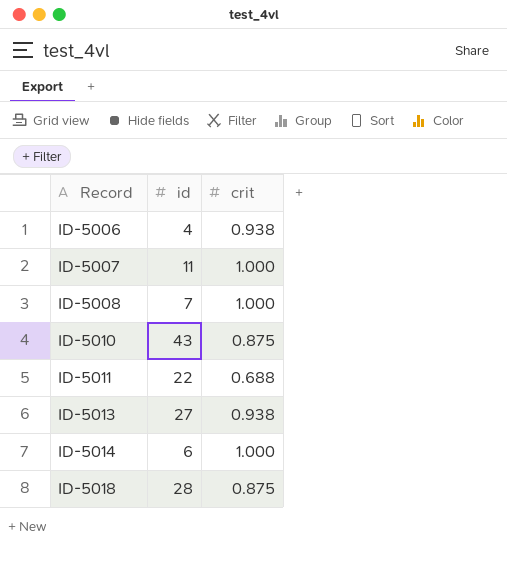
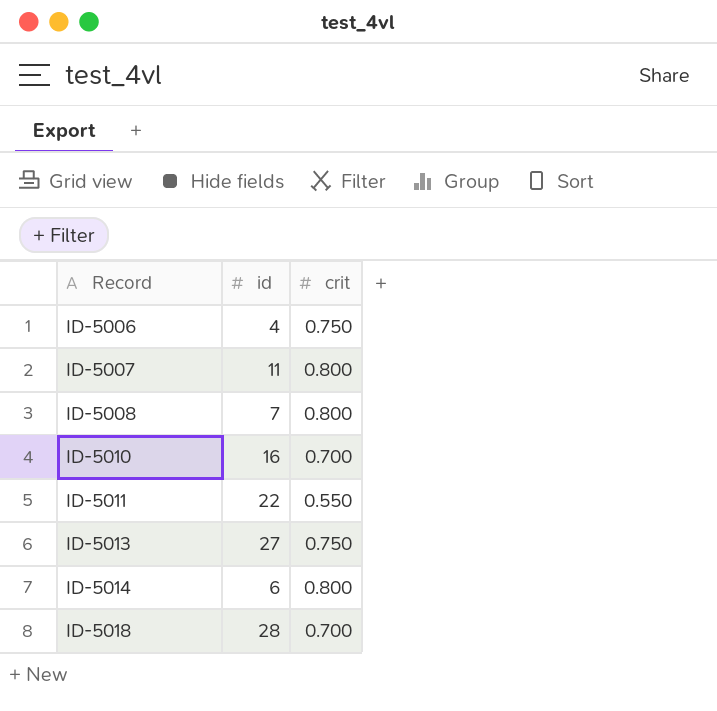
ID-5006 | crit: 0.938 -> 0.750
ID-5007 | crit: 1.000 -> 0.800
ID-5008 | crit: 1.000 -> 0.800
ID-5010 | id: 43 -> 16
ID-5010 | crit: 0.875 -> 0.700
ID-5011 | crit: 0.688 -> 0.550
ID-5013 | crit: 0.938 -> 0.750
ID-5014 | crit: 1.000 -> 0.800
ID-5018 | crit: 0.875 -> 0.700

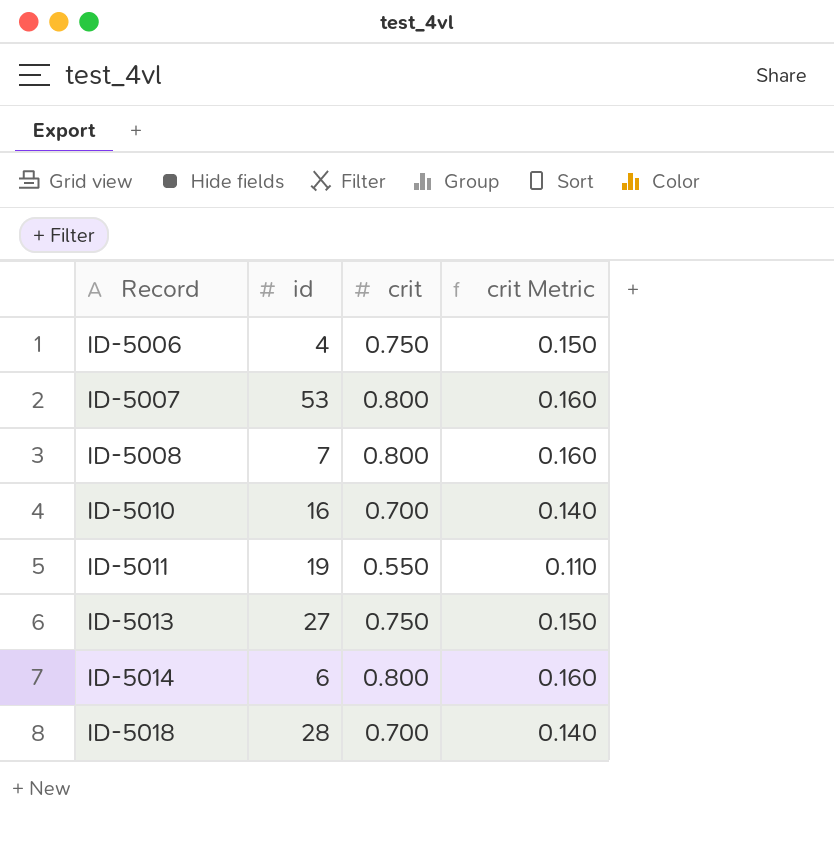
column crit Metric | formula: none -> [crit] * 0.2
ID-5007 | id: 11 -> 53
ID-5011 | id: 22 -> 19

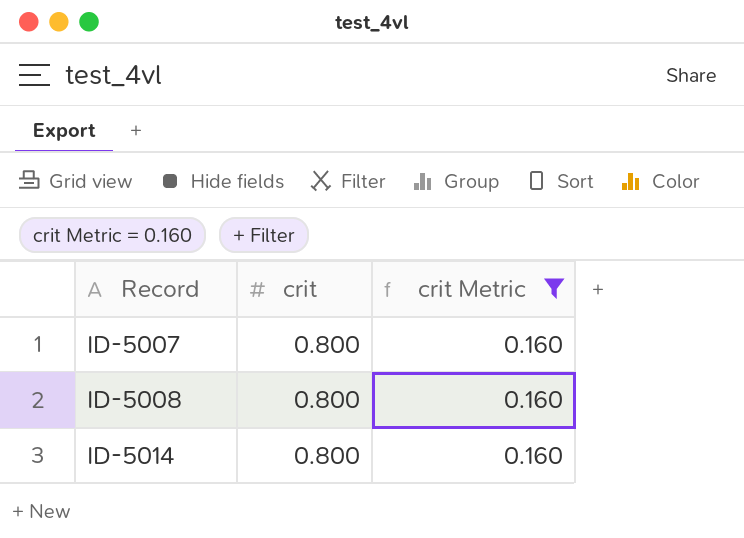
filter: none -> crit Metric = 0.160
column id | position: 2 -> none

